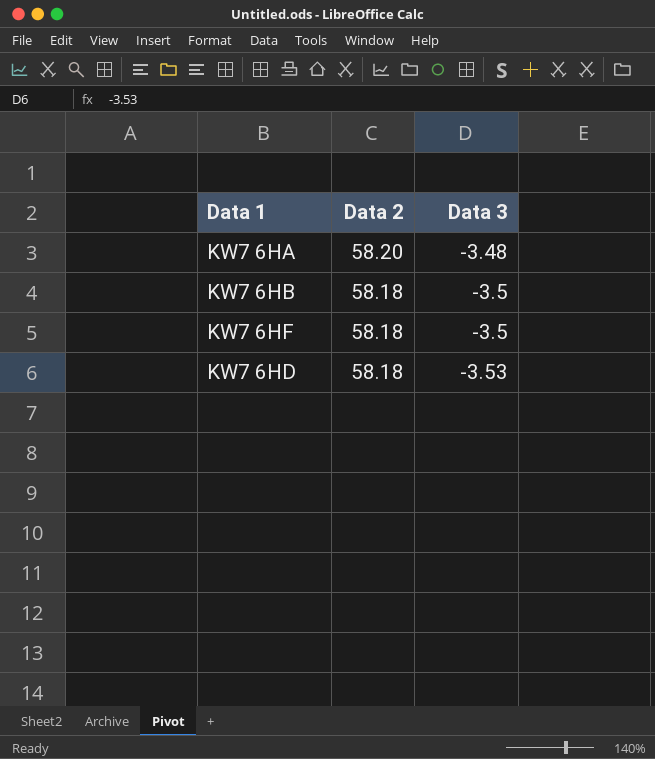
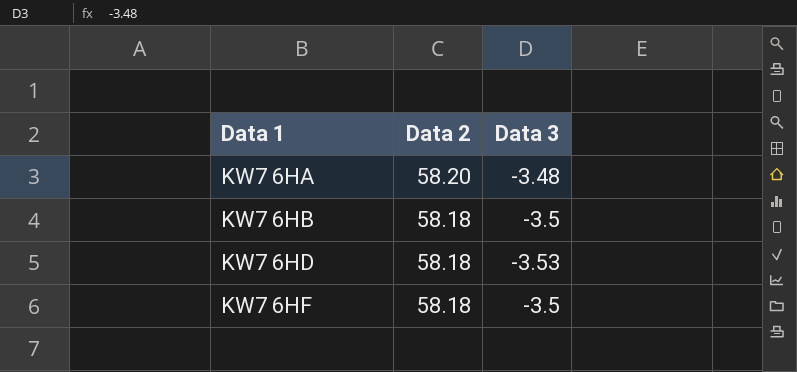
row order: Data 2 descending -> Data 1 ascending

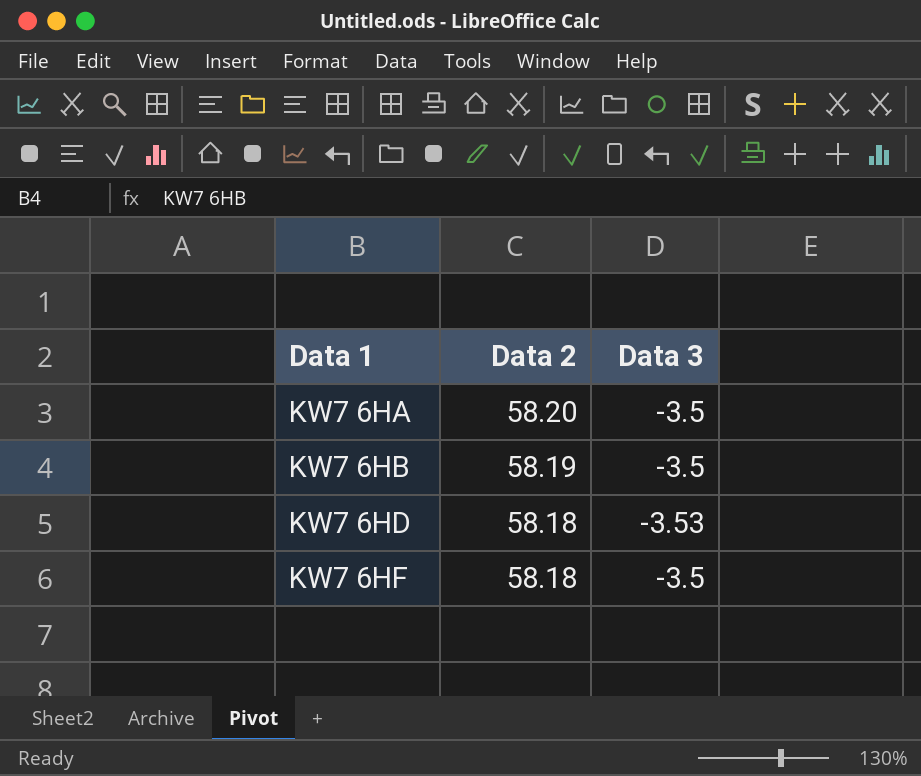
KW7 6HA | Data 3: -3.48 -> -3.5
KW7 6HB | Data 2: 58.18 -> 58.19

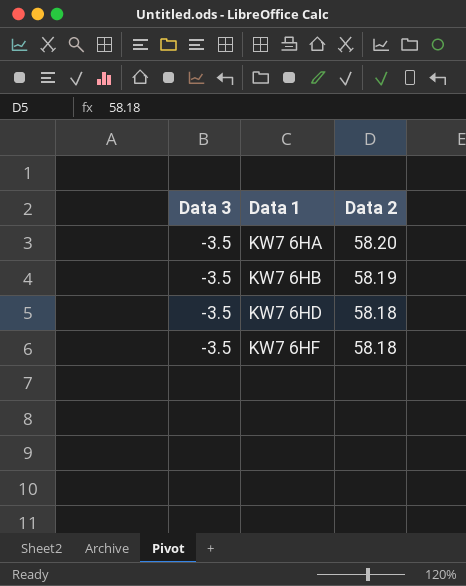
column Data 3 | position: 3 -> 1
KW7 6HD | Data 3: -3.53 -> -3.5

